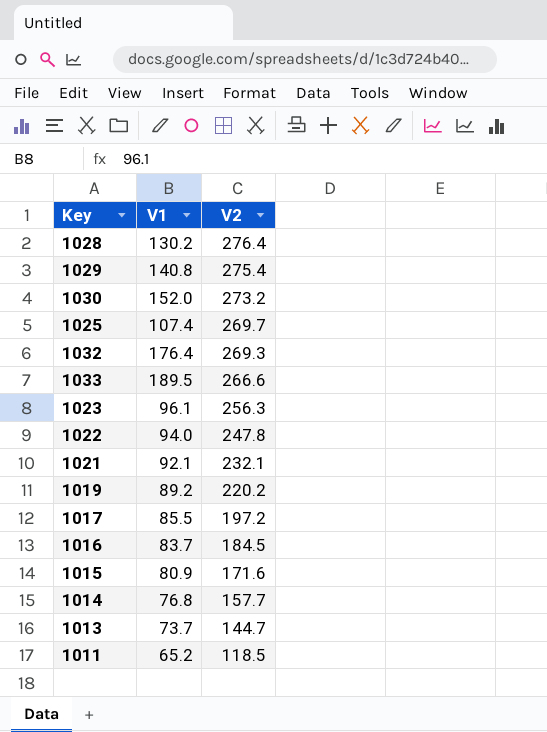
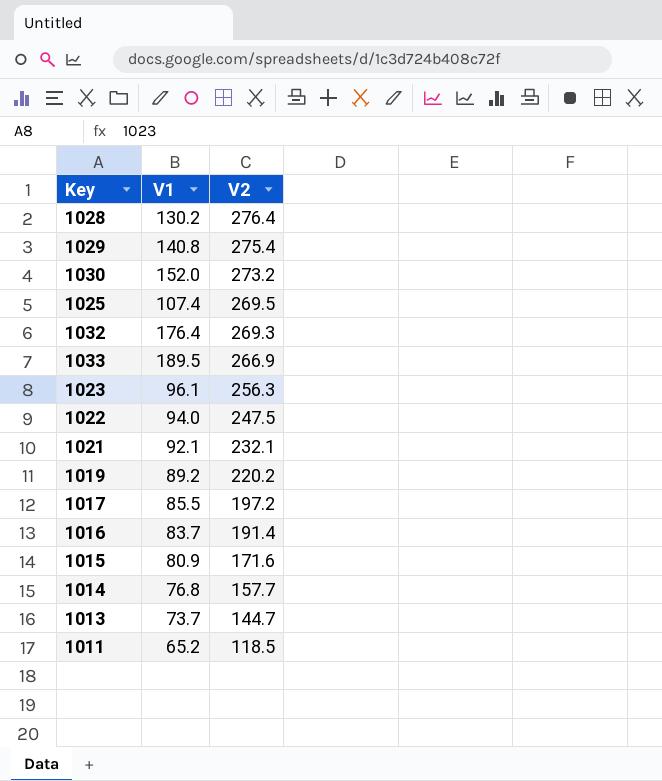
1025 | V2: 269.7 -> 269.5
1033 | V2: 266.6 -> 266.9
1022 | V2: 247.8 -> 247.5
1016 | V2: 184.5 -> 191.4

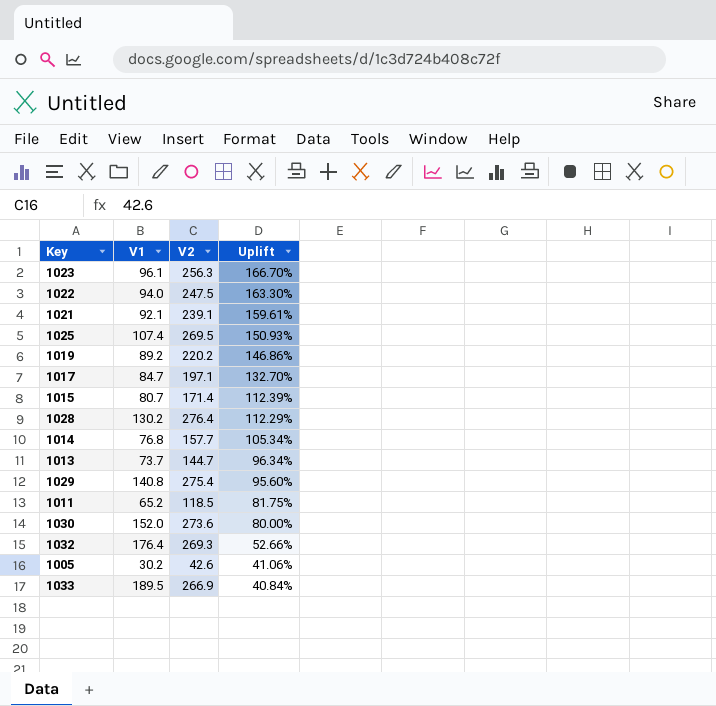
row order: V2 descending -> Uplift descending
column Uplift | formula: none -> ([V2] - [V1]) / [V1]
row 1016: 83.7 | 191.4 -> none
1021 | V2: 232.1 -> 239.1
1017 | V1: 85.5 -> 84.7
1017 | V2: 197.2 -> 197.1
1015 | V1: 80.9 -> 80.7
1015 | V2: 171.6 -> 171.4
1030 | V2: 273.2 -> 273.6
row 1005: none -> 30.2 | 42.6 | 41.06%

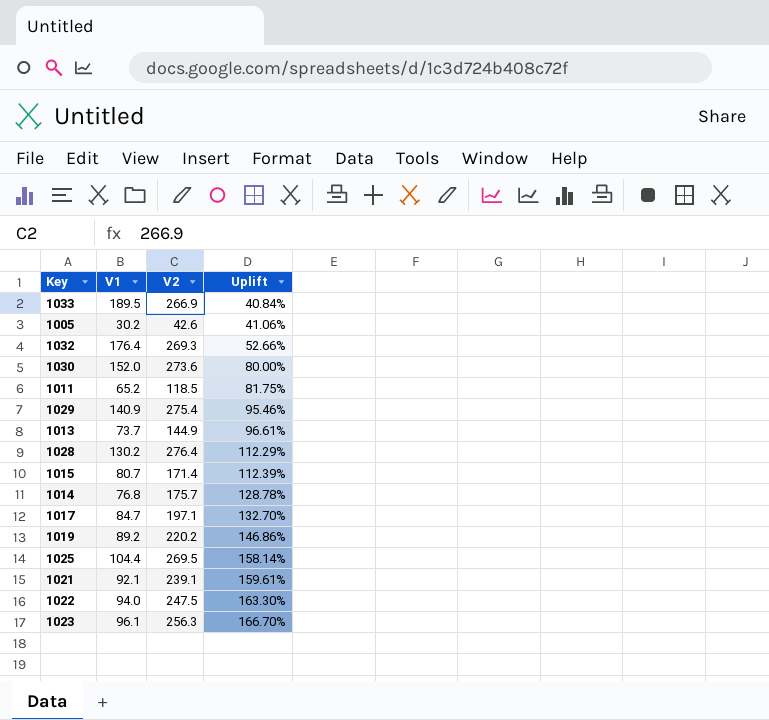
row order: Uplift descending -> Uplift ascending
1029 | V1: 140.8 -> 140.9
1029 | Uplift: 95.60% -> 95.46%
1013 | V2: 144.7 -> 144.9
1013 | Uplift: 96.34% -> 96.61%
1014 | V2: 157.7 -> 175.7
1014 | Uplift: 105.34% -> 128.78%
1025 | V1: 107.4 -> 104.4
1025 | Uplift: 150.93% -> 158.14%

